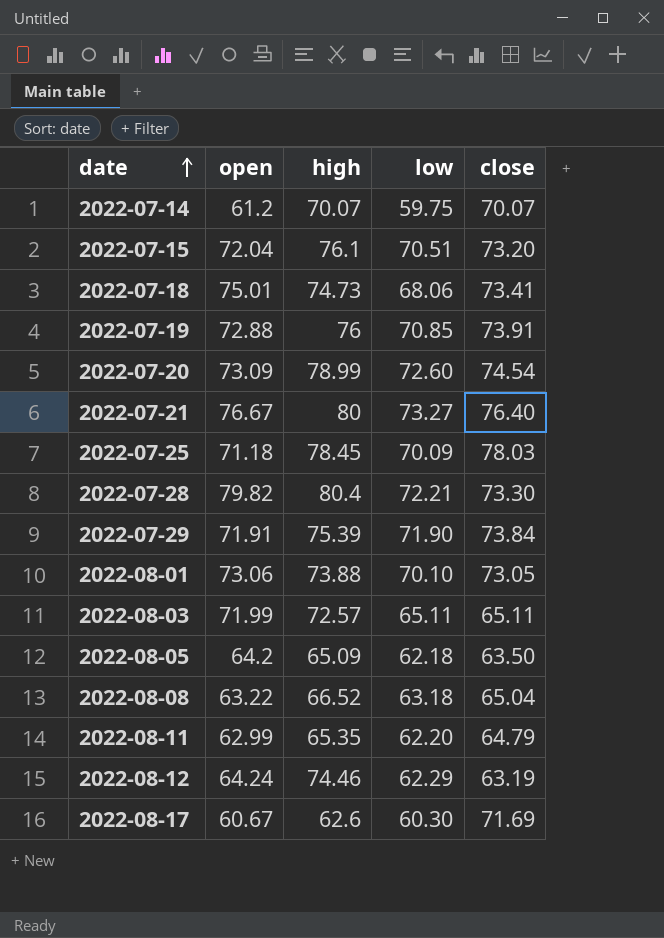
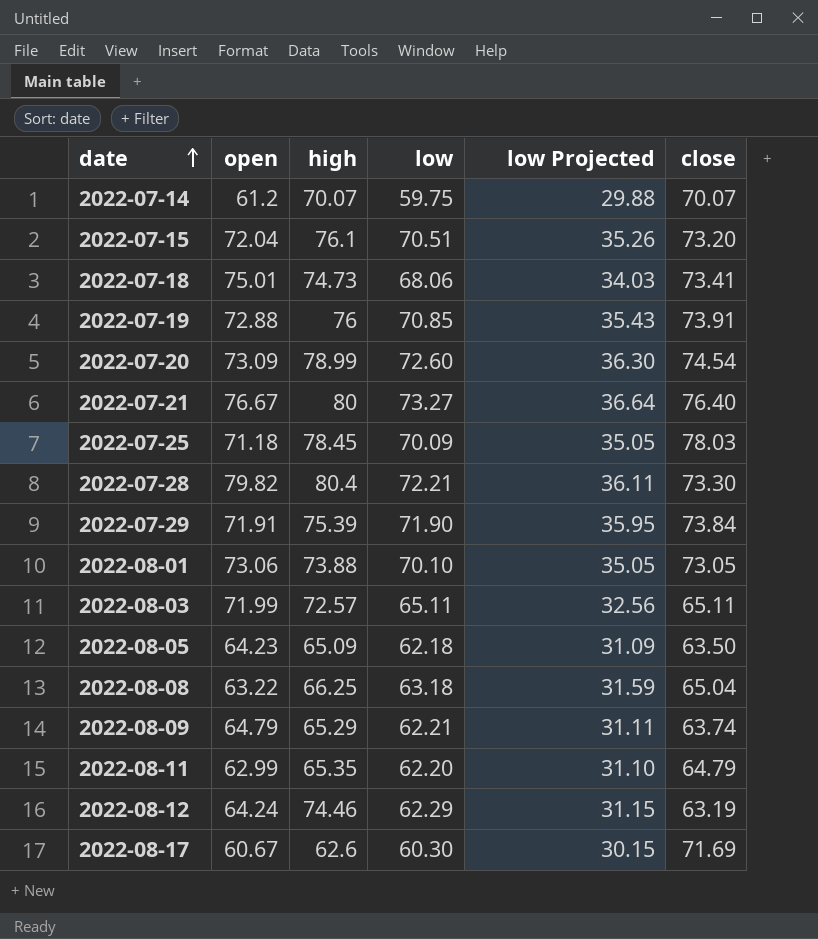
column low Projected | formula: none -> [low] * 0.5
2022-08-05 | open: 64.2 -> 64.23
2022-08-08 | high: 66.52 -> 66.25
row 2022-08-09: none -> 64.79 | 65.29 | 62.21 | 31.11 | 63.74

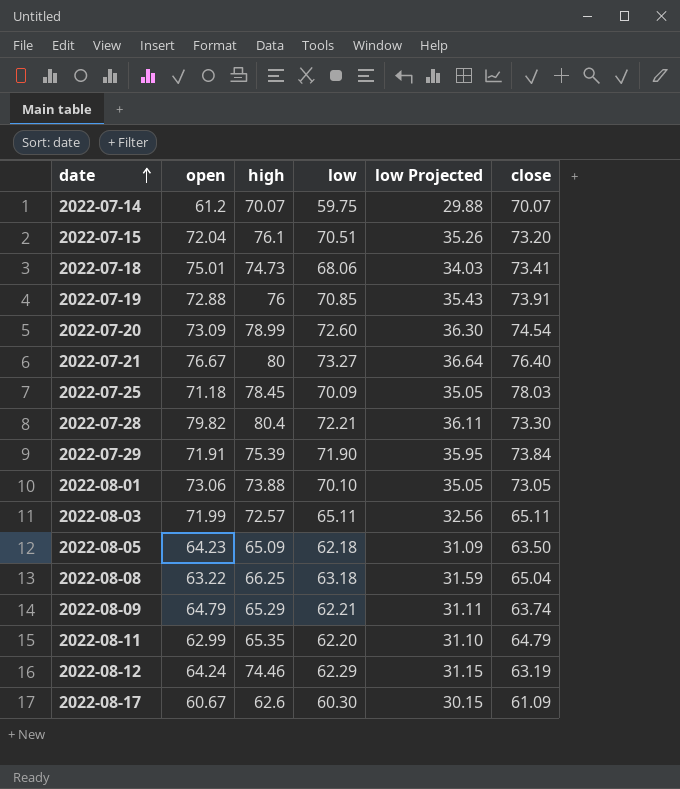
2022-08-17 | close: 71.69 -> 61.09

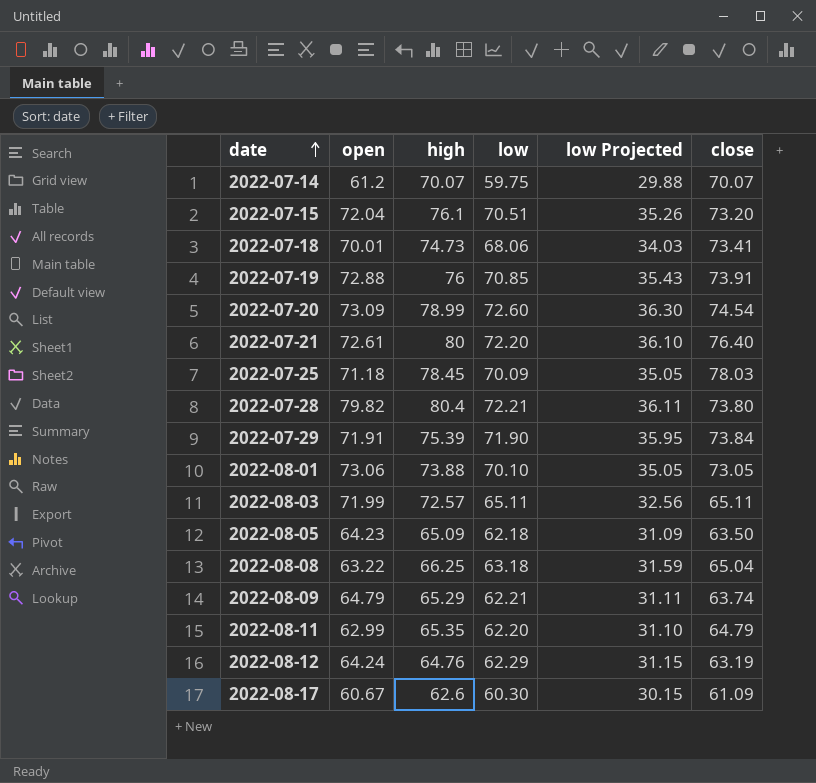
2022-07-18 | open: 75.01 -> 70.01
2022-07-21 | open: 76.67 -> 72.61
2022-07-21 | low: 73.27 -> 72.20
2022-07-21 | low Projected: 36.64 -> 36.10
2022-07-28 | close: 73.30 -> 73.80
2022-08-12 | high: 74.46 -> 64.76

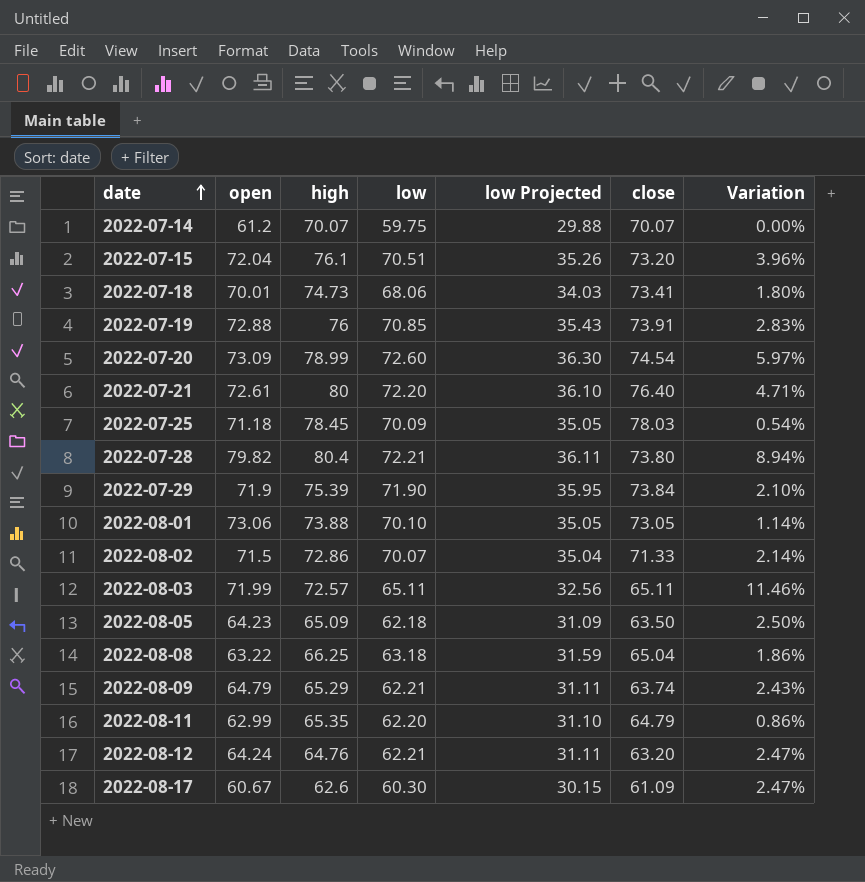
column Variation | formula: none -> ([high] - [close]) / [close]
2022-07-29 | open: 71.91 -> 71.9
row 2022-08-02: none -> 71.5 | 72.86 | 70.07 | 35.04 | 71.33 | 2.14%
2022-08-12 | low: 62.29 -> 62.21
2022-08-12 | low Projected: 31.15 -> 31.11
2022-08-12 | close: 63.19 -> 63.20

